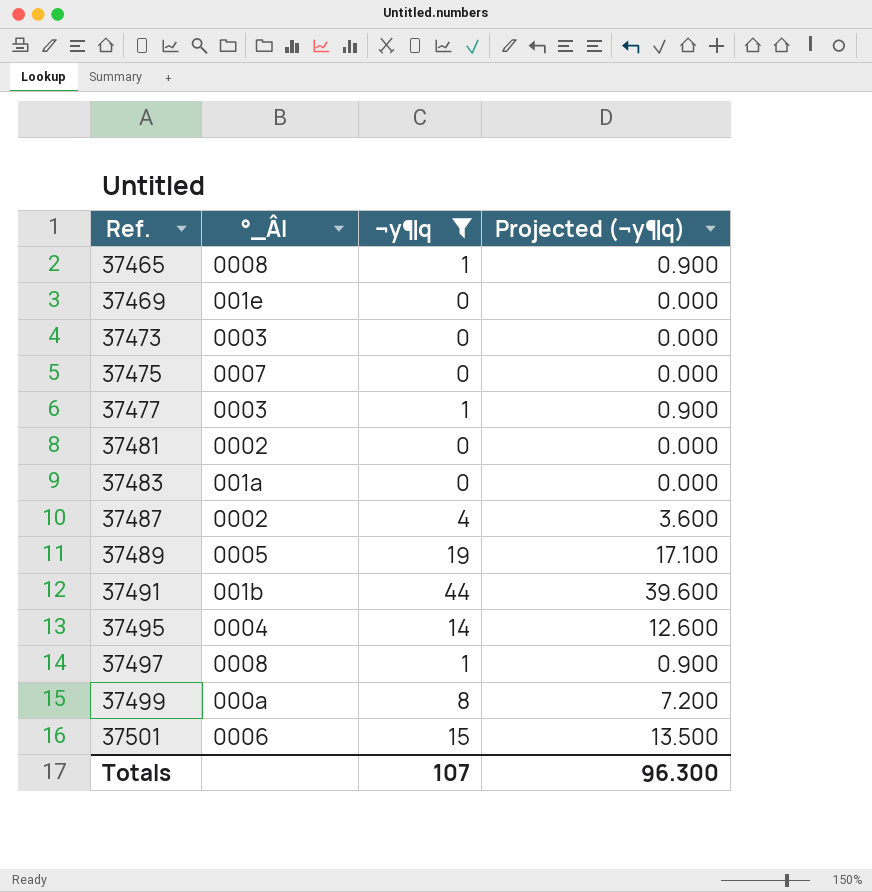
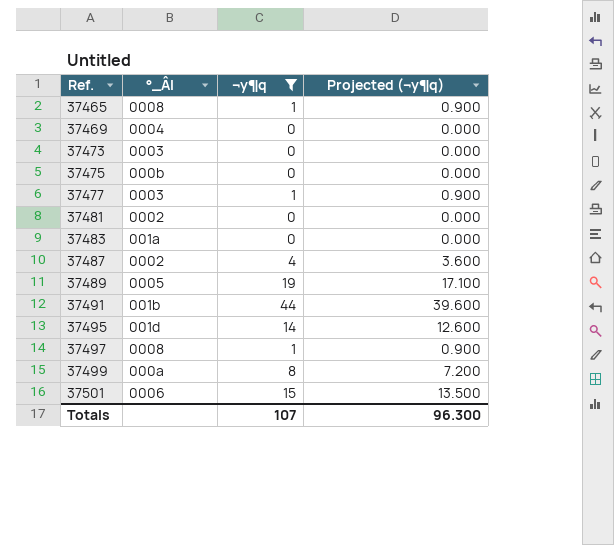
37469 | °_ÂI: 001e -> 0004
37475 | °_ÂI: 0007 -> 000b
37495 | °_ÂI: 0004 -> 001d

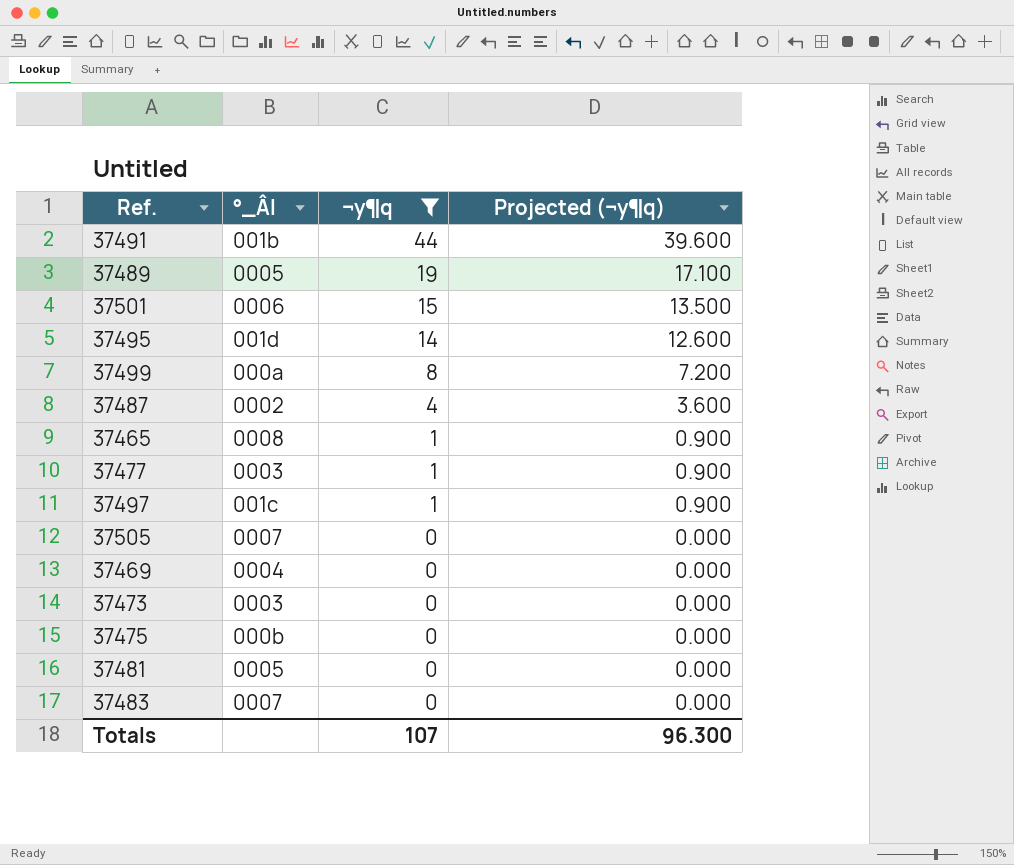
row order: Ref. ascending -> ¬y¶q descending
37497 | °_ÂI: 0008 -> 001c
row 37505: none -> 0007 | 0 | 0.000
37481 | °_ÂI: 0002 -> 0005
37483 | °_ÂI: 001a -> 0007

